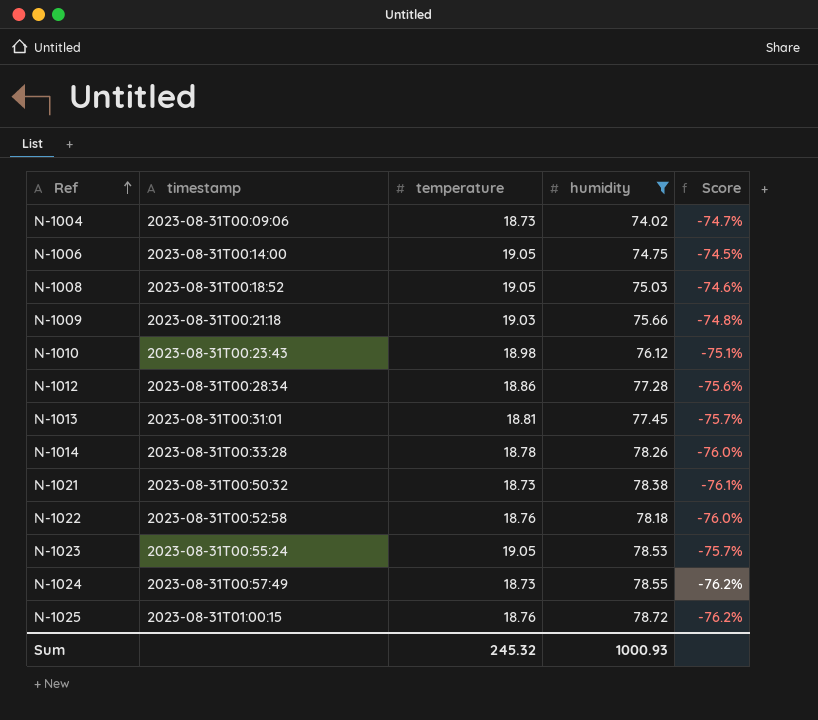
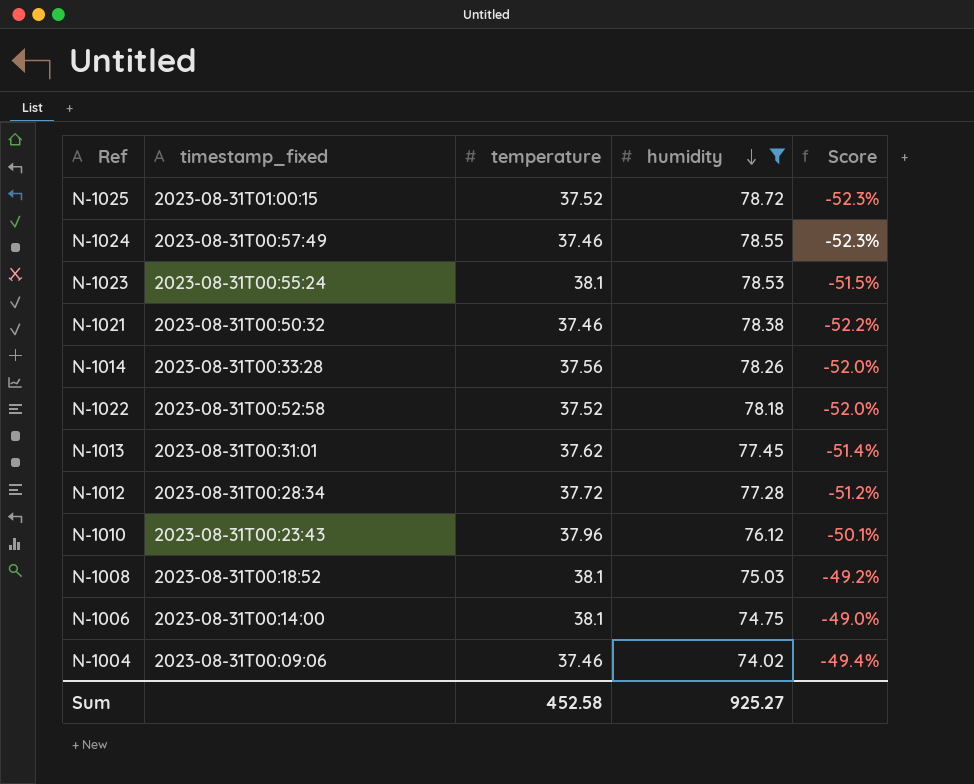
row order: Ref ascending -> humidity descending
column name: timestamp -> timestamp_fixed
row N-1009: 2023-08-31T00:21:18 | 19.03 | 75.66 | -74.8% -> none
N-1025 | temperature: 18.76 -> 37.52
N-1025 | Score: -76.2% -> -52.3%
N-1024 | temperature: 18.73 -> 37.46
N-1024 | Score: -76.2% -> -52.3%
N-1023 | temperature: 19.05 -> 38.1
N-1023 | Score: -75.7% -> -51.5%
N-1021 | temperature: 18.73 -> 37.46
N-1021 | Score: -76.1% -> -52.2%
N-1014 | temperature: 18.78 -> 37.56
N-1014 | Score: -76.0% -> -52.0%
N-1022 | temperature: 18.76 -> 37.52
N-1022 | Score: -76.0% -> -52.0%
N-1013 | temperature: 18.81 -> 37.62
N-1013 | Score: -75.7% -> -51.4%
N-1012 | temperature: 18.86 -> 37.72
N-1012 | Score: -75.6% -> -51.2%
N-1010 | temperature: 18.98 -> 37.96
N-1010 | Score: -75.1% -> -50.1%
N-1008 | temperature: 19.05 -> 38.1
N-1008 | Score: -74.6% -> -49.2%
N-1006 | temperature: 19.05 -> 38.1
N-1006 | Score: -74.5% -> -49.0%
N-1004 | temperature: 18.73 -> 37.46
N-1004 | Score: -74.7% -> -49.4%
Sum | temperature: 245.32 -> 452.58
Sum | humidity: 1000.93 -> 925.27

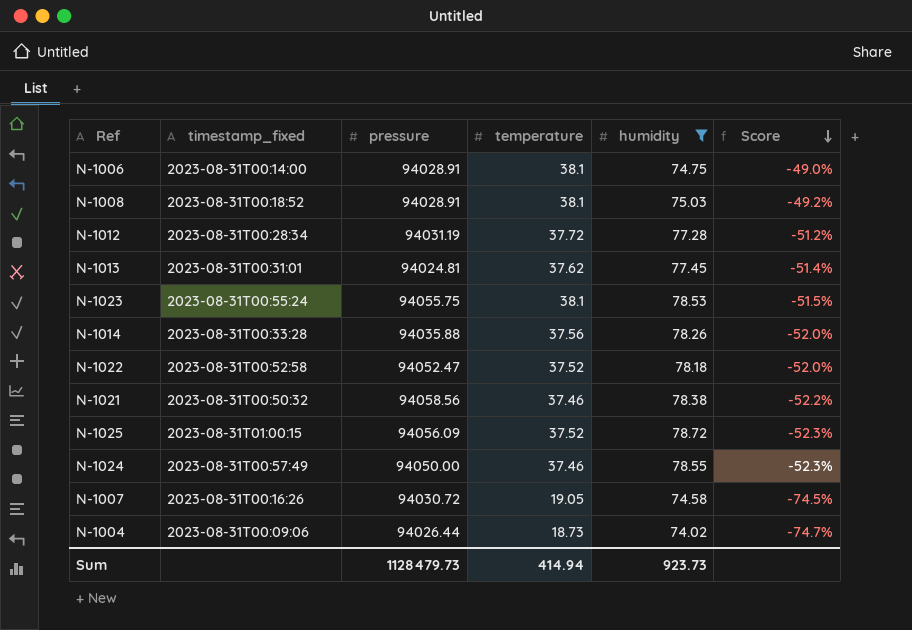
row order: humidity descending -> Score descending
column pressure | position: none -> 3
row N-1010: 2023-08-31T00:23:43 | 37.96 | 76.12 | -50.1% -> none
row N-1007: none -> 2023-08-31T00:16:26 | 94030.72 | 19.05 | 74.58 | -74.5%
N-1004 | temperature: 37.46 -> 18.73
N-1004 | Score: -49.4% -> -74.7%
Sum | temperature: 452.58 -> 414.94
Sum | humidity: 925.27 -> 923.73

